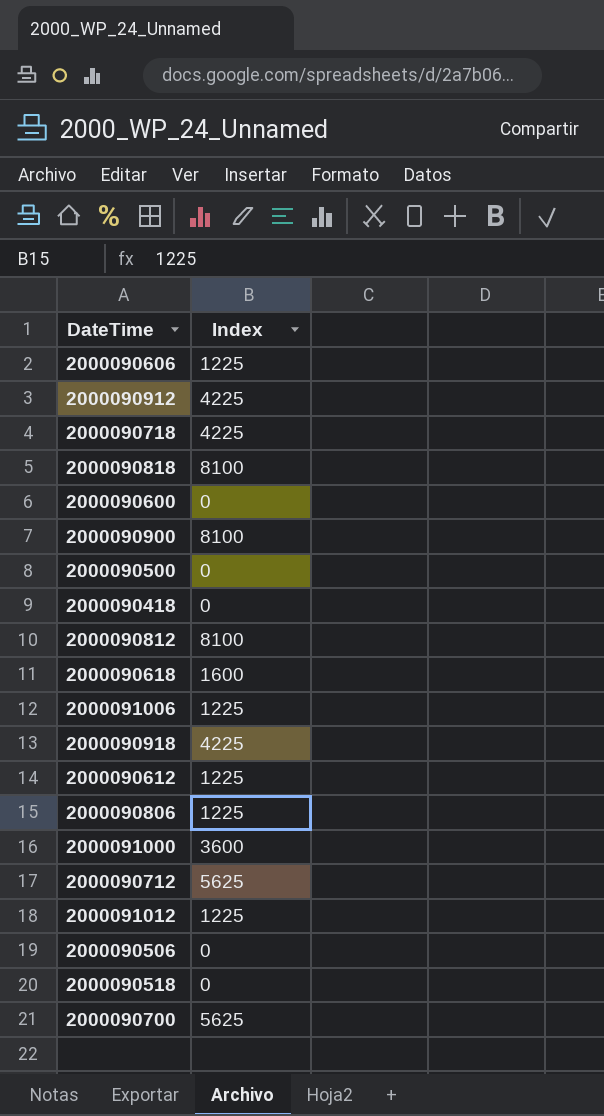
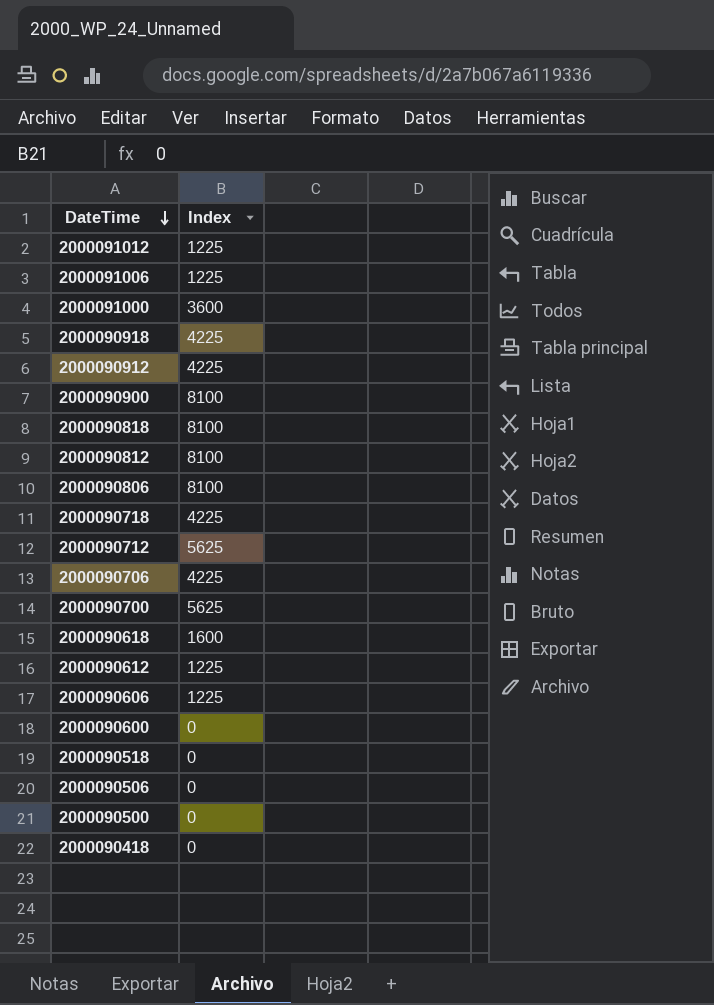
row order: none -> DateTime descending
2000090806 | Index: 1225 -> 8100
row 2000090706: none -> 4225

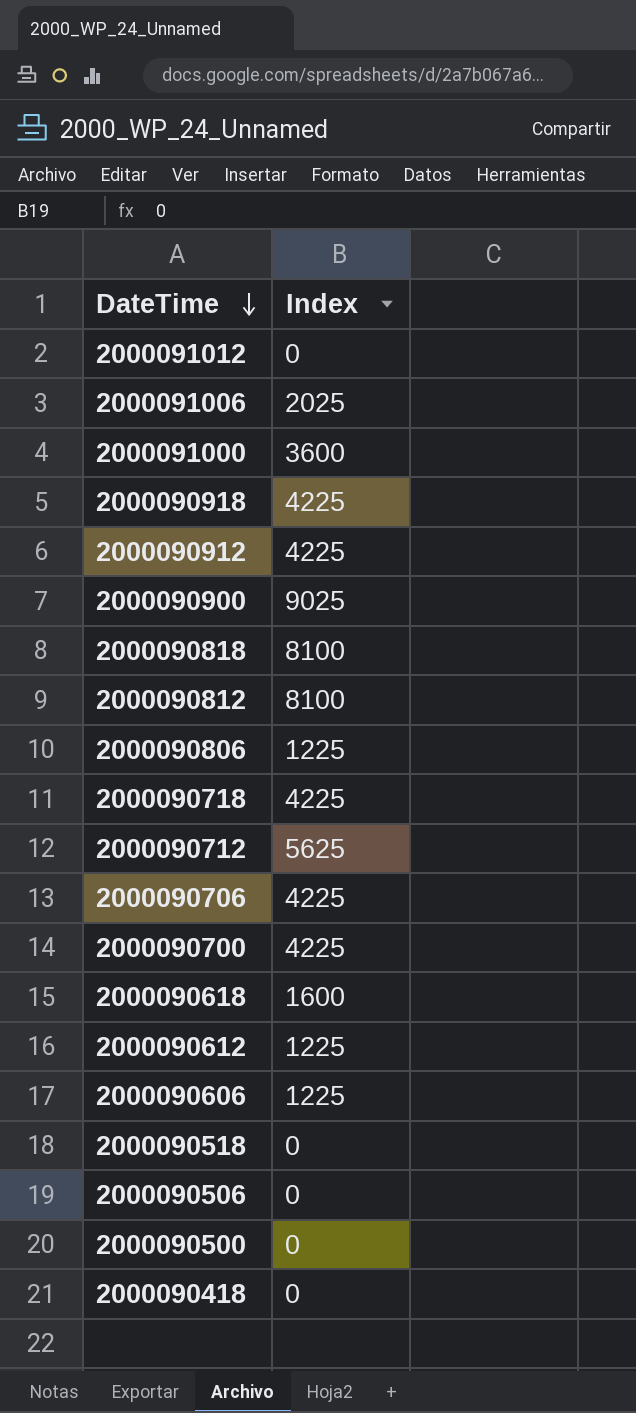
row 2000090600: 0 -> none
2000091012 | Index: 1225 -> 0
2000091006 | Index: 1225 -> 2025
2000090900 | Index: 8100 -> 9025
2000090806 | Index: 8100 -> 1225
2000090700 | Index: 5625 -> 4225

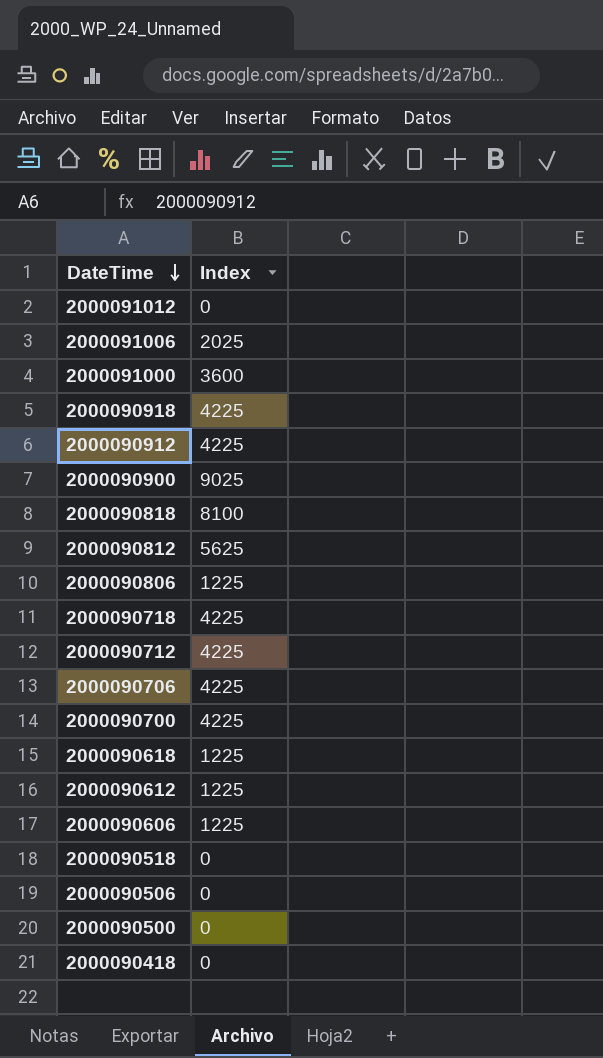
2000090812 | Index: 8100 -> 5625
2000090712 | Index: 5625 -> 4225
2000090618 | Index: 1600 -> 1225

